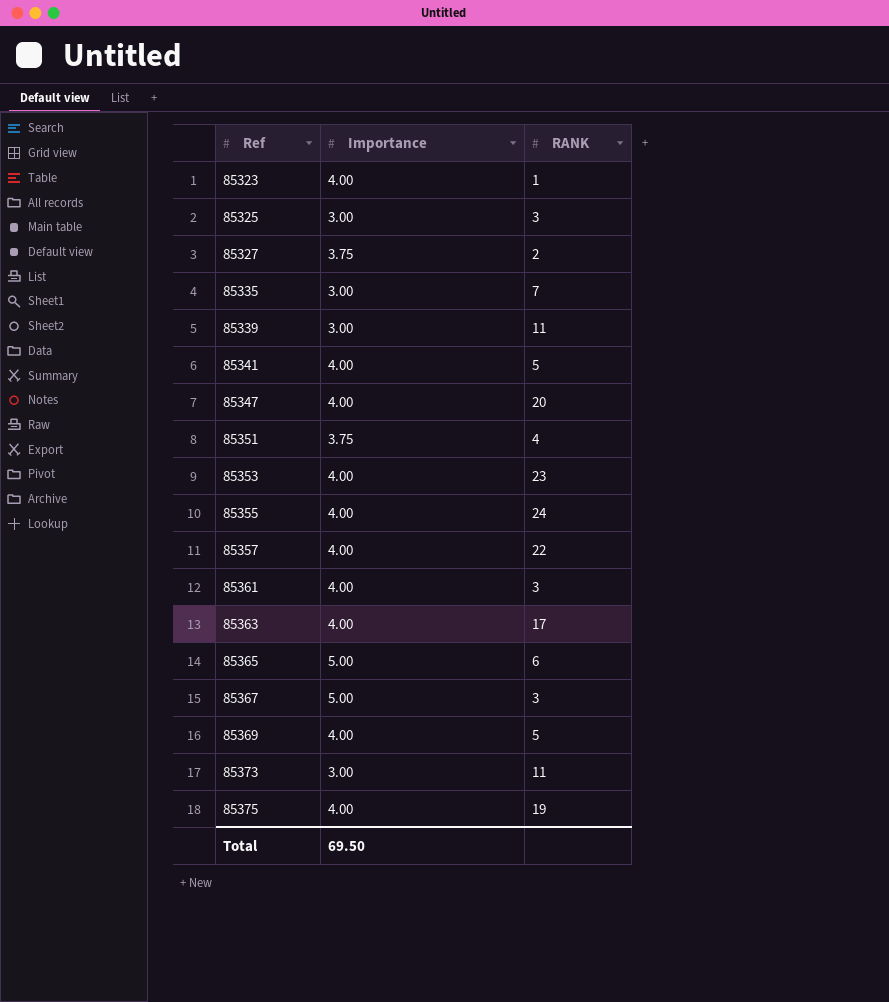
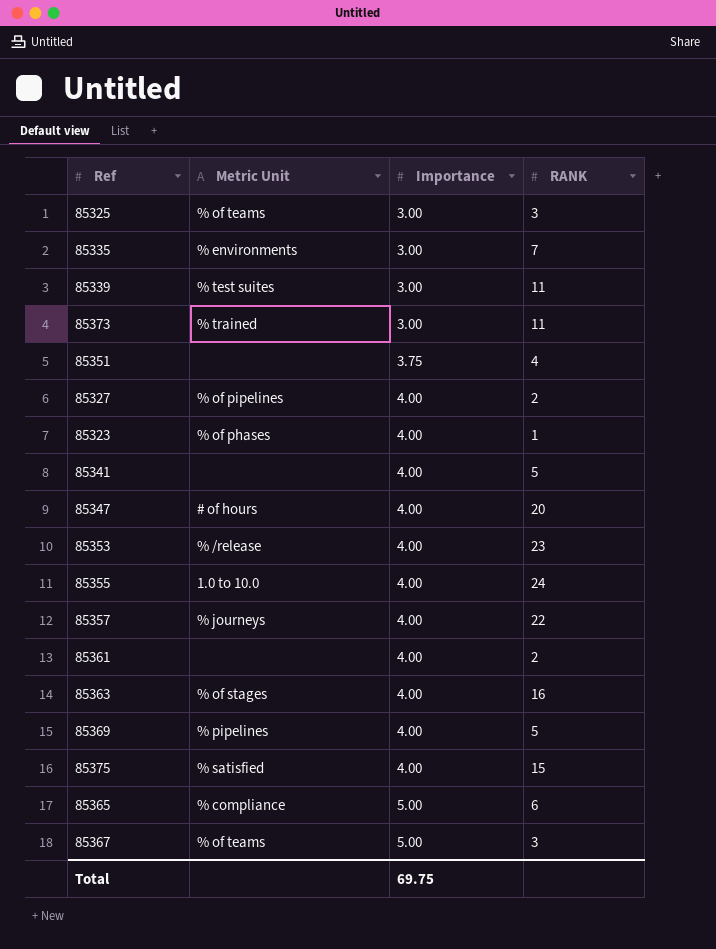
row order: Ref ascending -> Importance ascending
column Metric Unit | position: none -> 2
85327 | Importance: 3.75 -> 4.00
85361 | RANK: 3 -> 2
85363 | RANK: 17 -> 16
85375 | RANK: 19 -> 15
Total | Importance: 69.50 -> 69.75

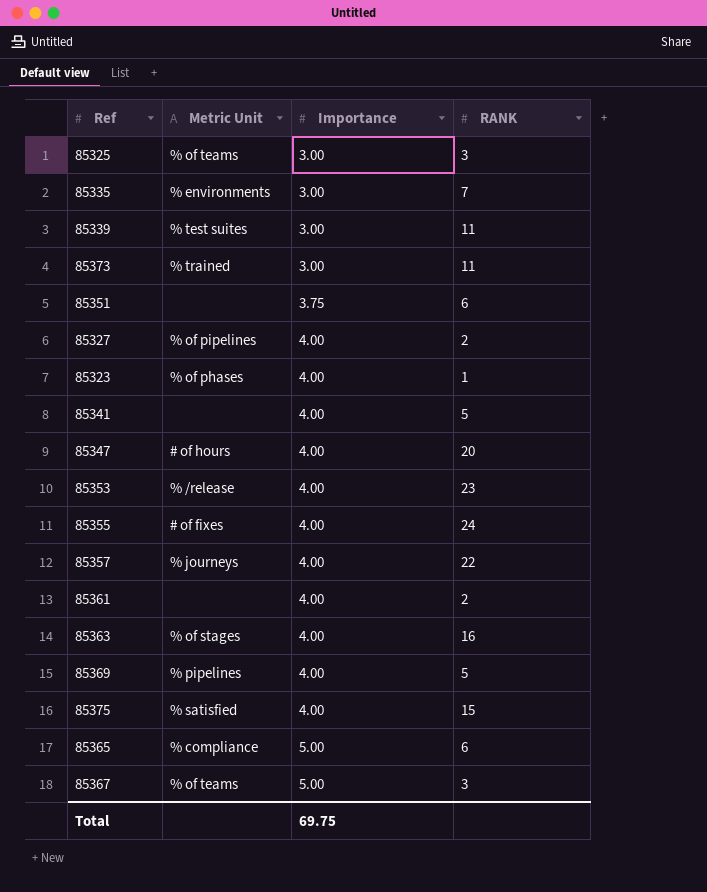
85351 | RANK: 4 -> 6
85355 | Metric Unit: 1.0 to 10.0 -> # of fixes

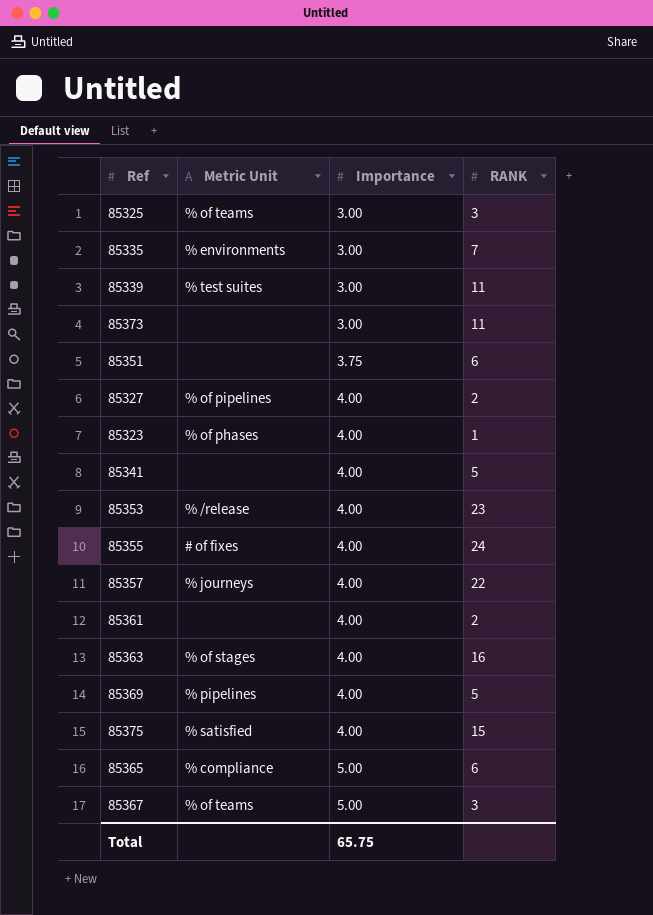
row 85347: # of hours | 4.00 | 20 -> none
85373 | Metric Unit: % trained -> none
Total | Importance: 69.75 -> 65.75

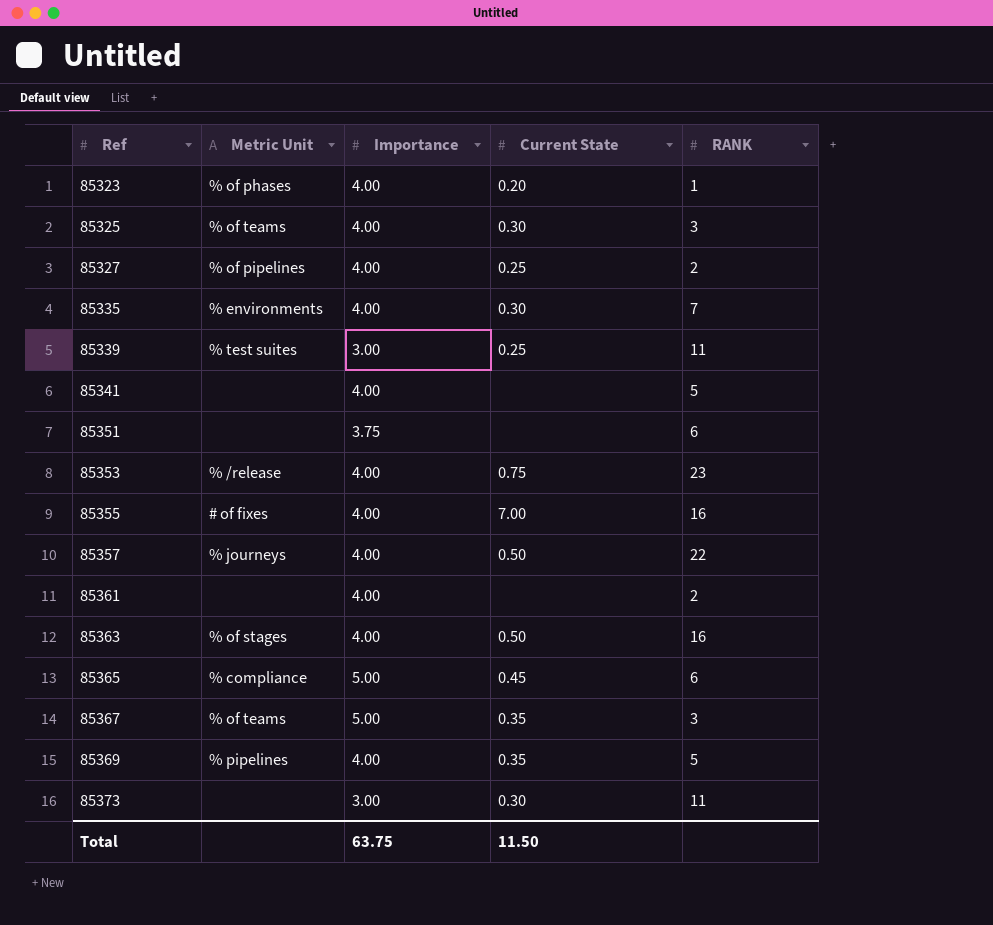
row order: Importance ascending -> Ref ascending
column Current State | position: none -> 4
row 85375: % satisfied | 4.00 | 15 -> none
85325 | Importance: 3.00 -> 4.00
85335 | Importance: 3.00 -> 4.00
85355 | RANK: 24 -> 16
Total | Importance: 65.75 -> 63.75

